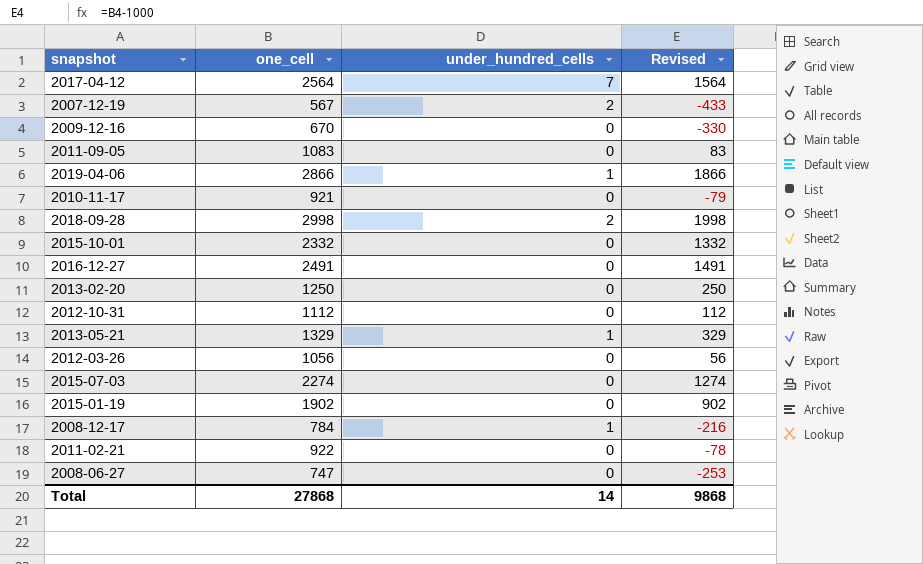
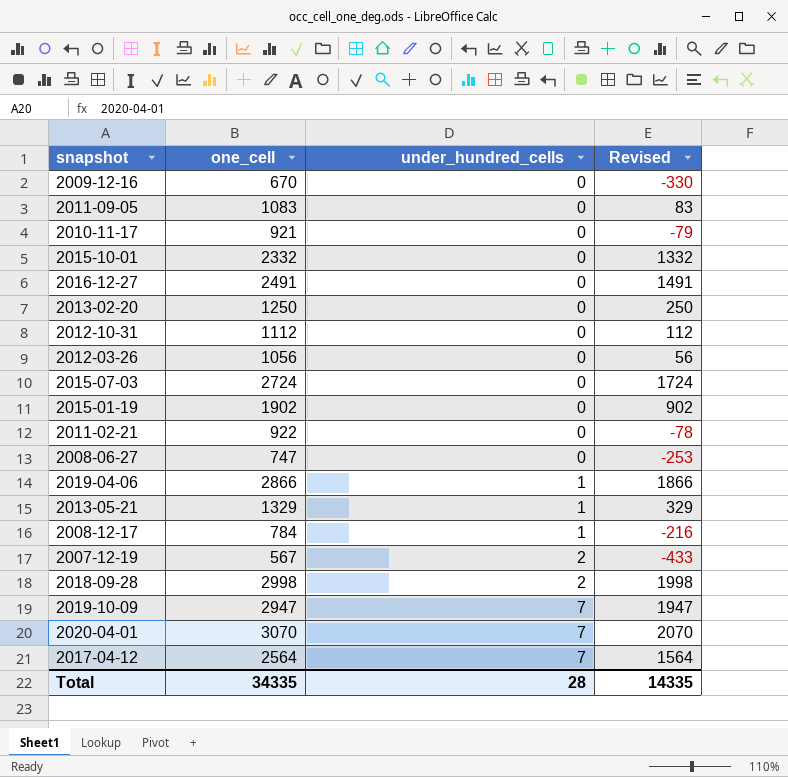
row order: none -> under_hundred_cells ascending
2015-07-03 | one_cell: 2274 -> 2724
2015-07-03 | Revised: 1274 -> 1724
row 2019-10-09: none -> 2947 | 7 | 1947
row 2020-04-01: none -> 3070 | 7 | 2070
Total | one_cell: 27868 -> 34335
Total | under_hundred_cells: 14 -> 28
Total | Revised: 9868 -> 14335

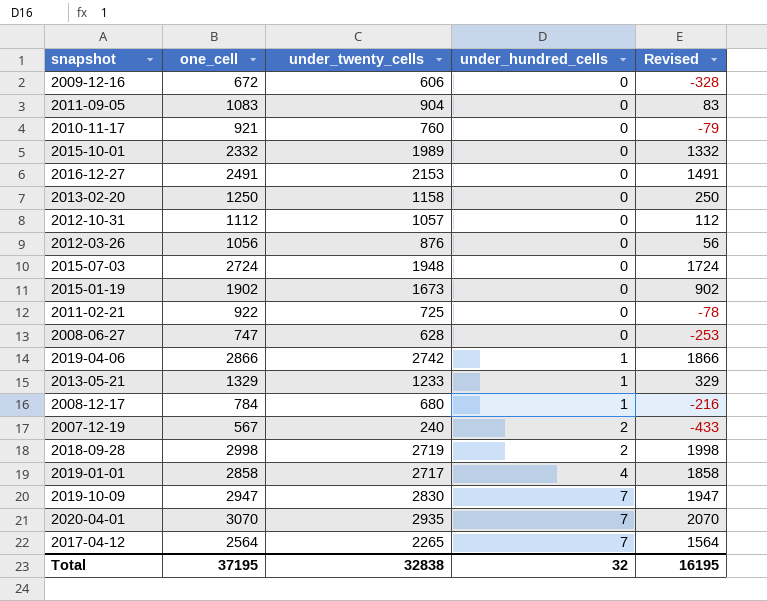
column under_twenty_cells | position: none -> 3
2009-12-16 | one_cell: 670 -> 672
2009-12-16 | Revised: -330 -> -328
row 2019-01-01: none -> 2858 | 2717 | 4 | 1858
Total | one_cell: 34335 -> 37195
Total | under_hundred_cells: 28 -> 32
Total | Revised: 14335 -> 16195

